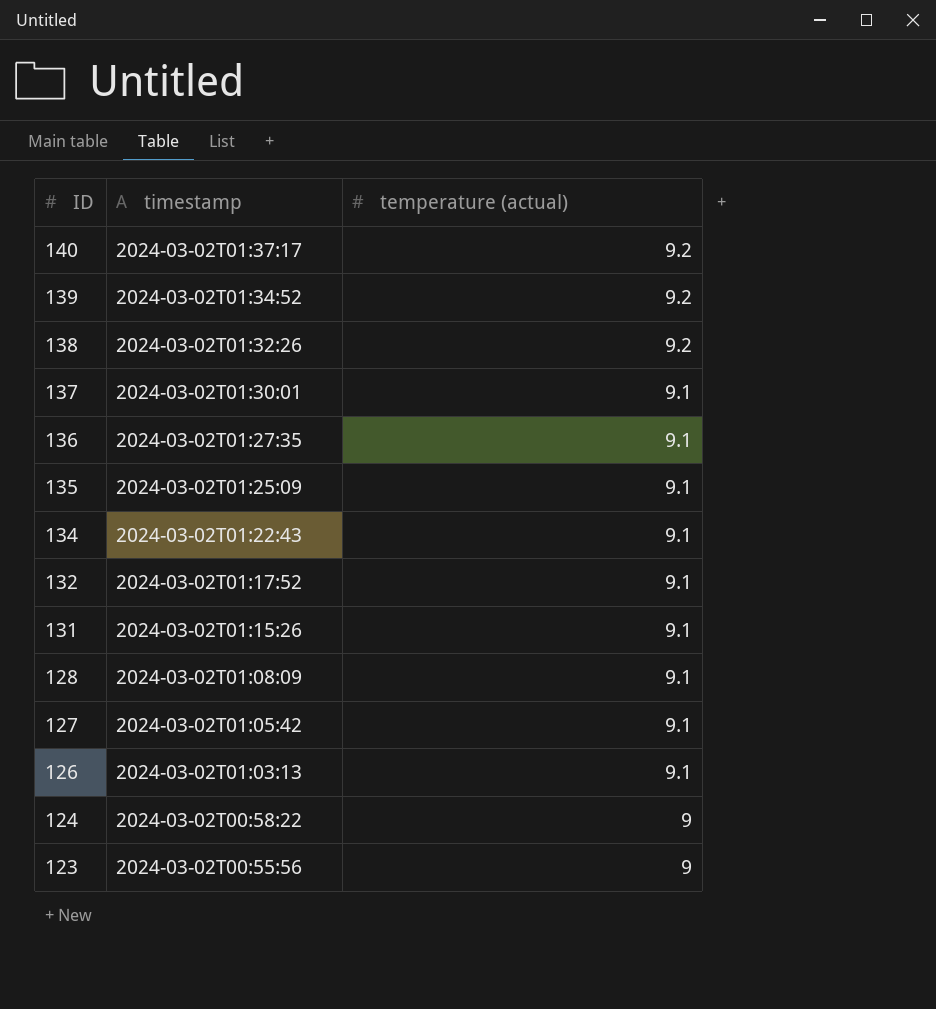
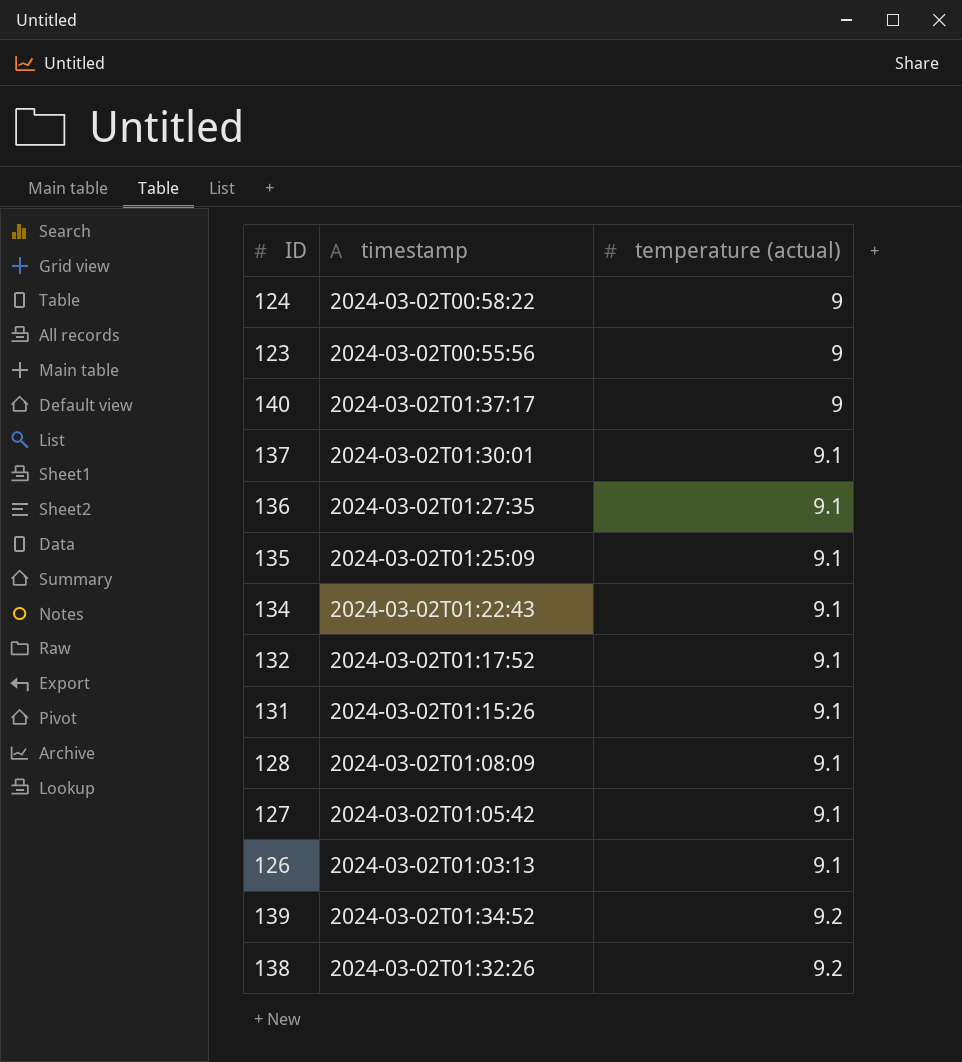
row order: ID descending -> temperature (actual) ascending
140 | temperature (actual): 9.2 -> 9

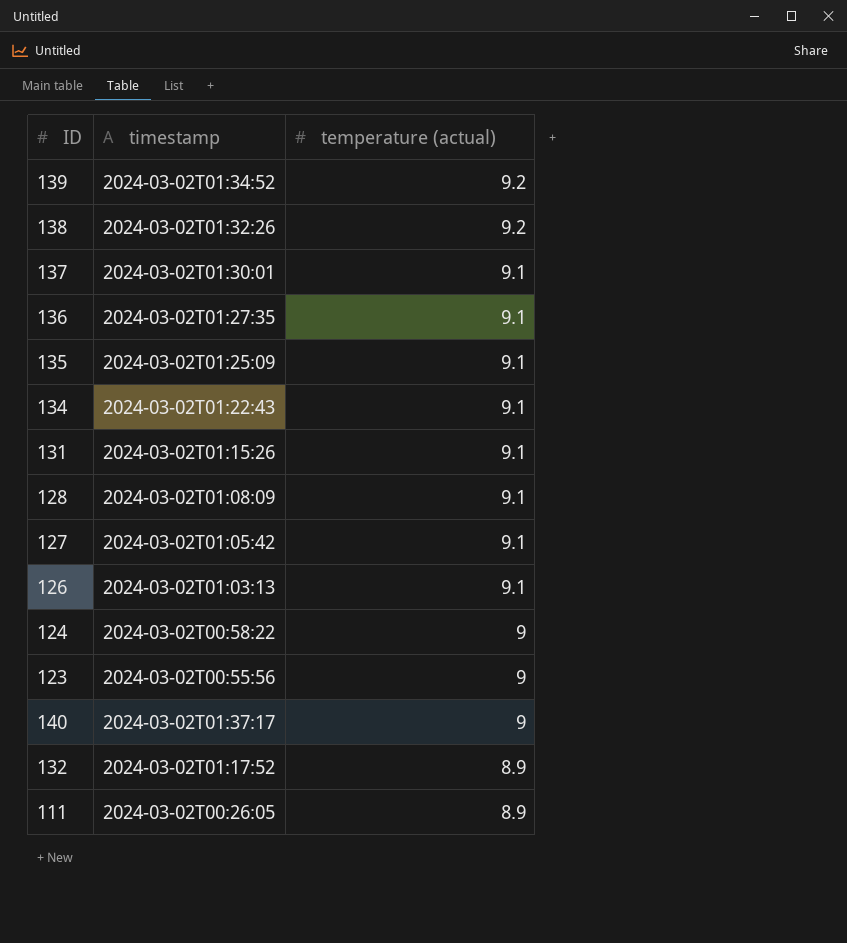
row order: temperature (actual) ascending -> temperature (actual) descending
132 | temperature (actual): 9.1 -> 8.9
row 111: none -> 2024-03-02T00:26:05 | 8.9

